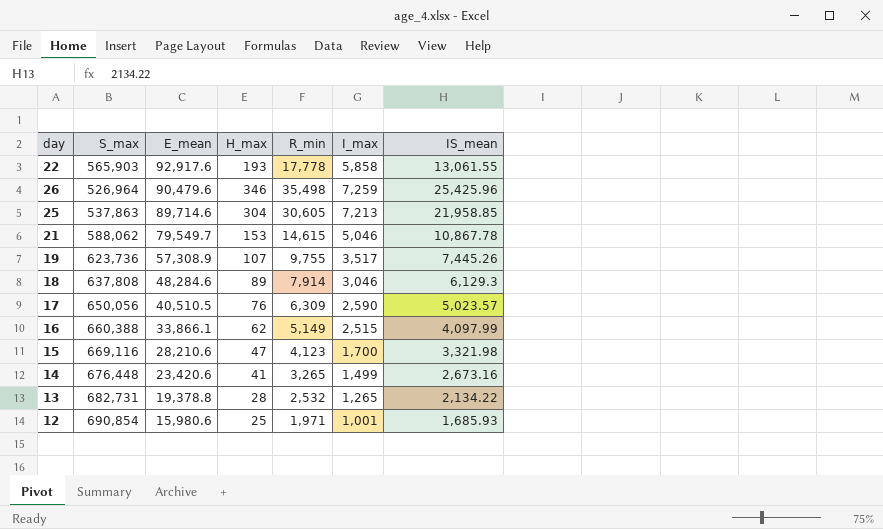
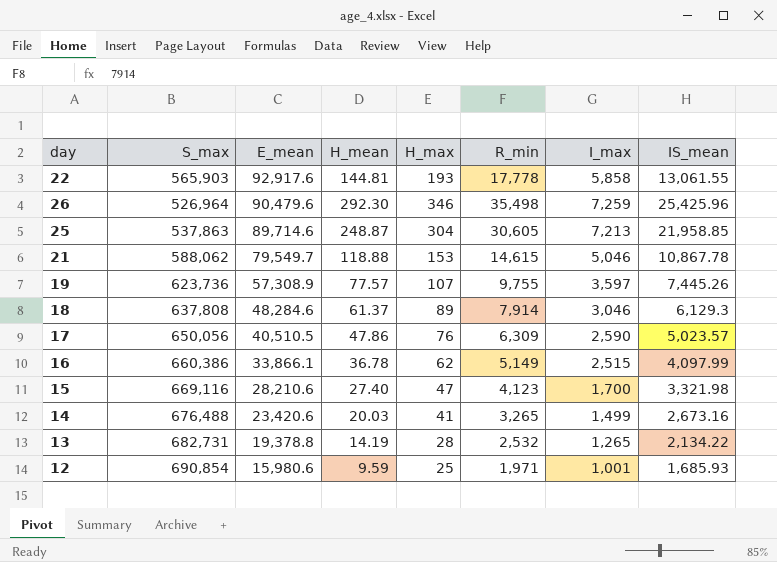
column H_mean | position: none -> 4
19 | I_max: 3,517 -> 3,597
16 | S_max: 660,388 -> 660,386
14 | S_max: 676,448 -> 676,488

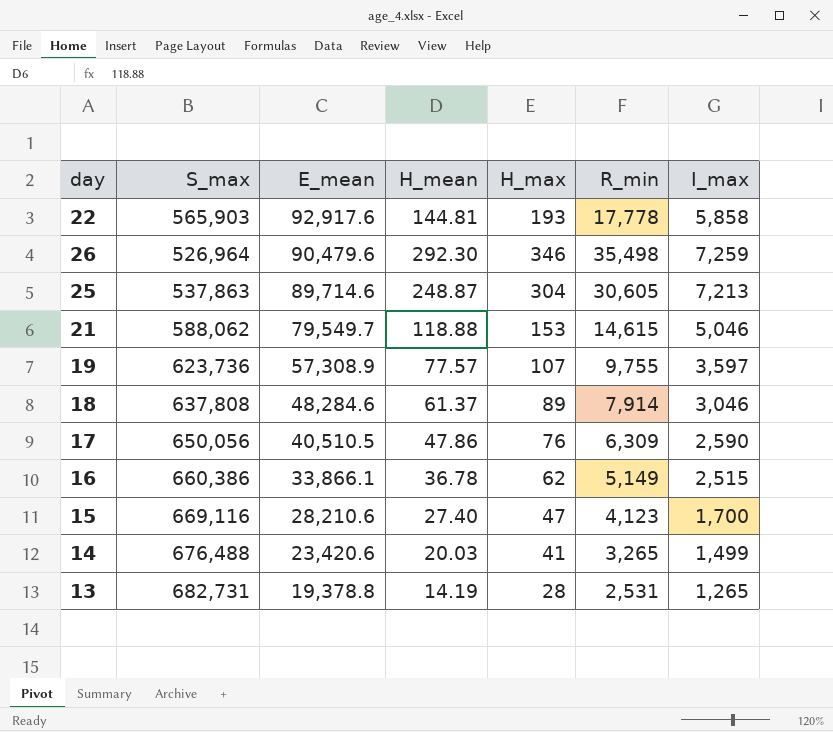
column IS_mean | position: 8 -> none
row 12: 690,854 | 15,980.6 | 9.59 | 25 | 1,971 | 1,001 | 1,685.93 -> none
13 | R_min: 2,532 -> 2,531

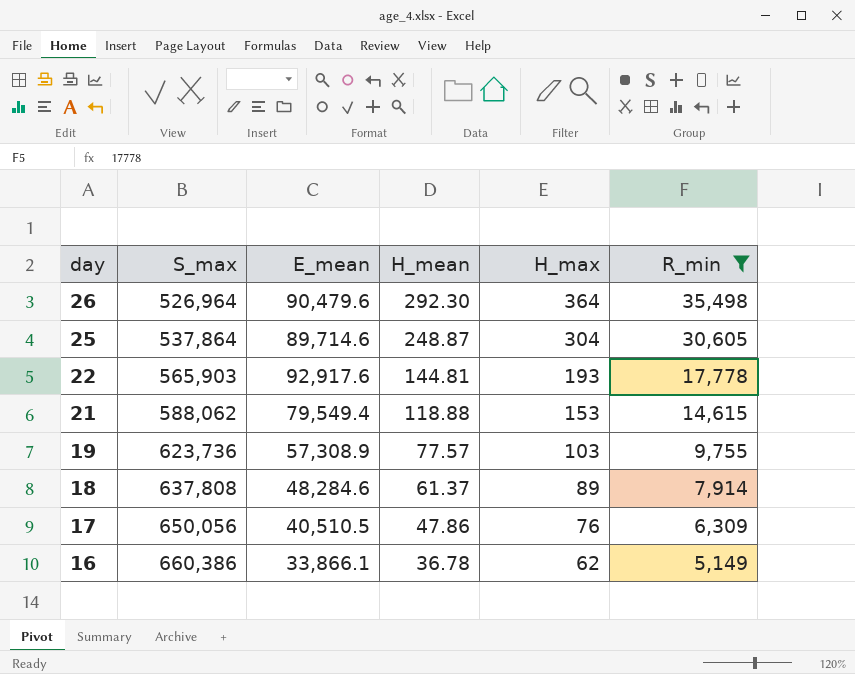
filter: none -> R_min >= 5,149
row order: E_mean descending -> day descending
column I_max | position: 7 -> none
26 | H_max: 346 -> 364
25 | S_max: 537,863 -> 537,864
21 | E_mean: 79,549.7 -> 79,549.4
19 | H_max: 107 -> 103

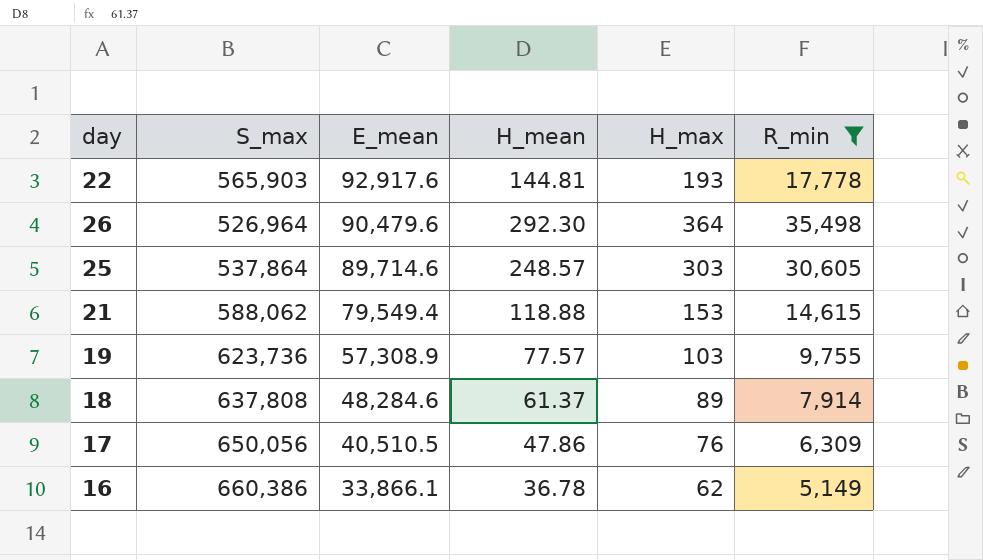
row order: day descending -> E_mean descending
25 | H_mean: 248.87 -> 248.57
25 | H_max: 304 -> 303

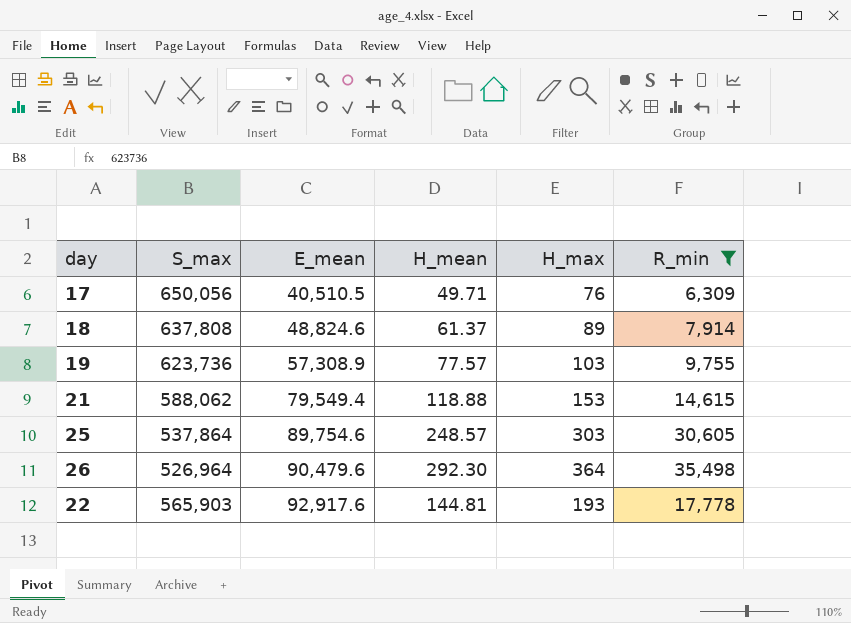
row order: E_mean descending -> E_mean ascending
row 16: 660,386 | 33,866.1 | 36.78 | 62 | 5,149 -> none
17 | H_mean: 47.86 -> 49.71
18 | E_mean: 48,284.6 -> 48,824.6
25 | E_mean: 89,714.6 -> 89,754.6

